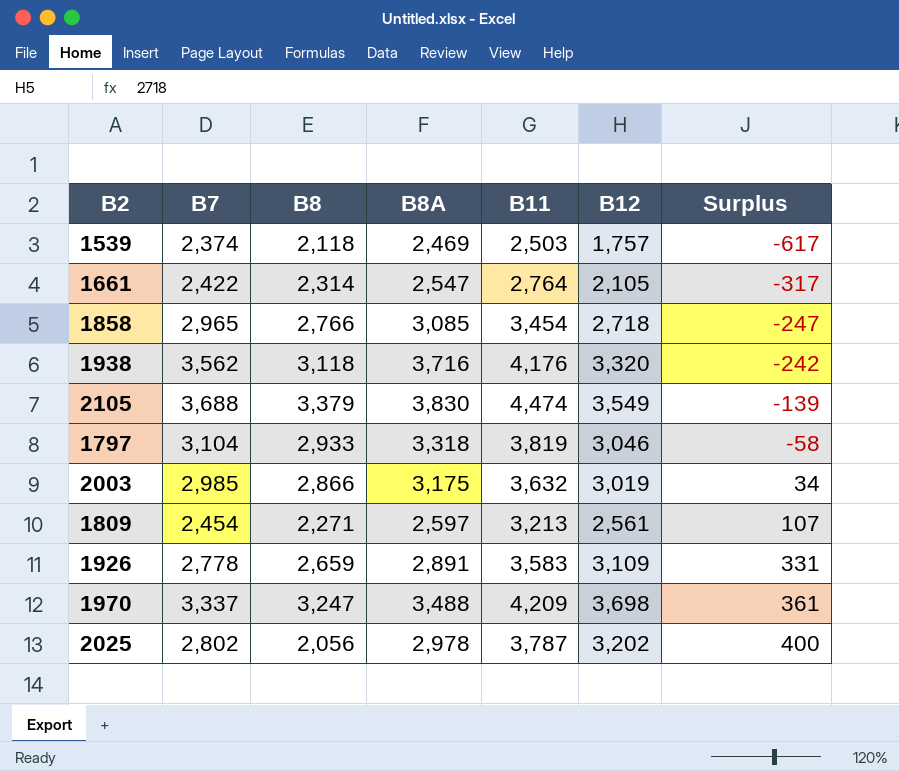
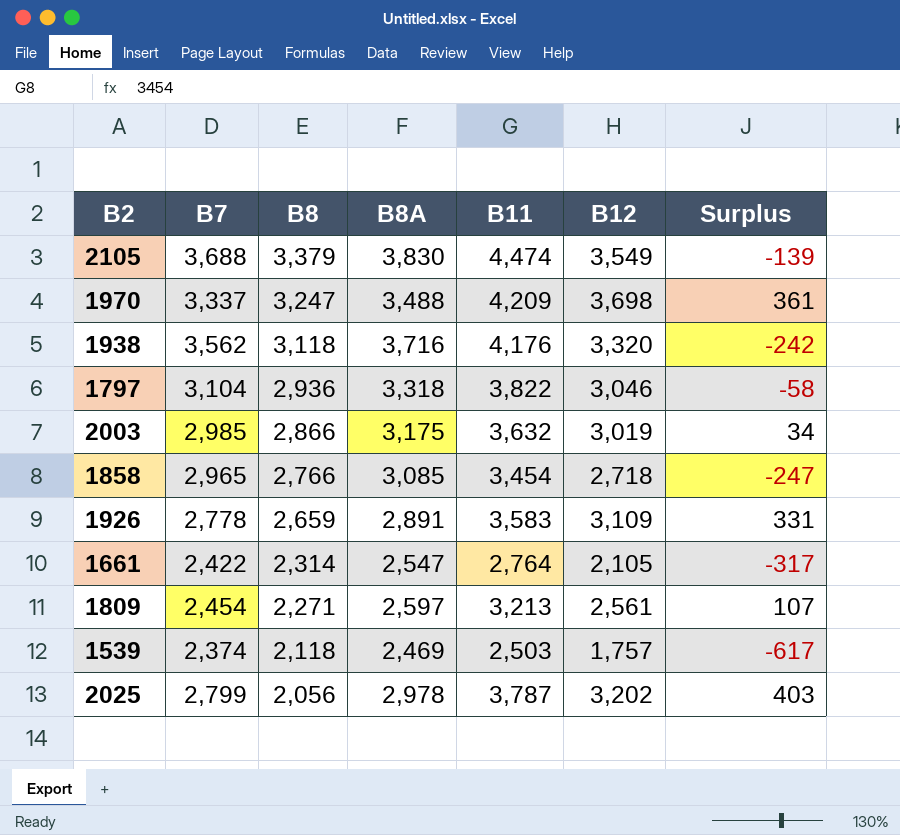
row order: Surplus ascending -> B8 descending
1797 | B8: 2,933 -> 2,936
1797 | B11: 3,819 -> 3,822
2025 | B7: 2,802 -> 2,799
2025 | Surplus: 400 -> 403

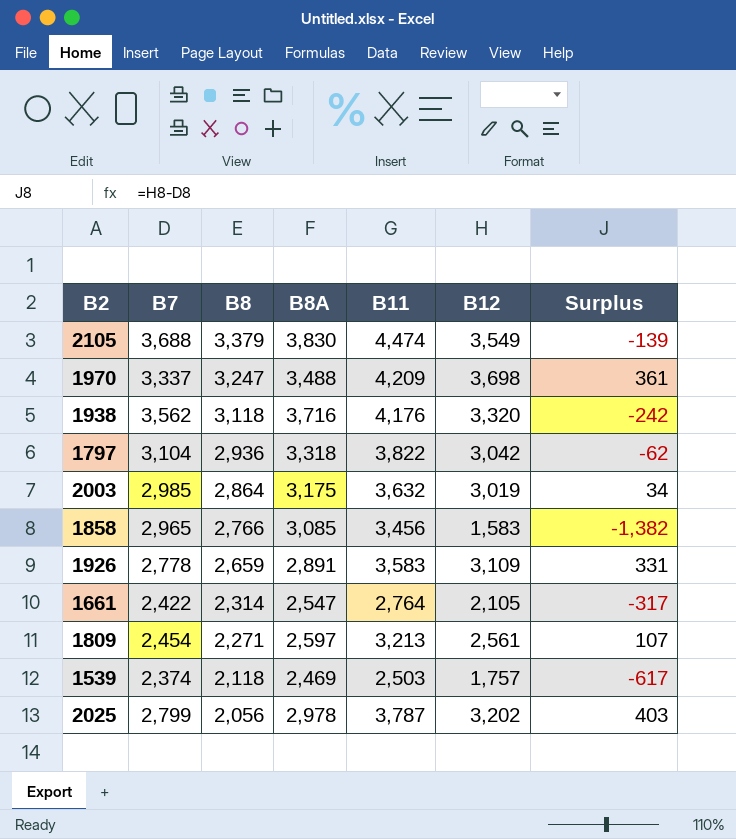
1797 | B12: 3,046 -> 3,042
1797 | Surplus: -58 -> -62
2003 | B8: 2,866 -> 2,864
1858 | B11: 3,454 -> 3,456
1858 | B12: 2,718 -> 1,583
1858 | Surplus: -247 -> -1,382

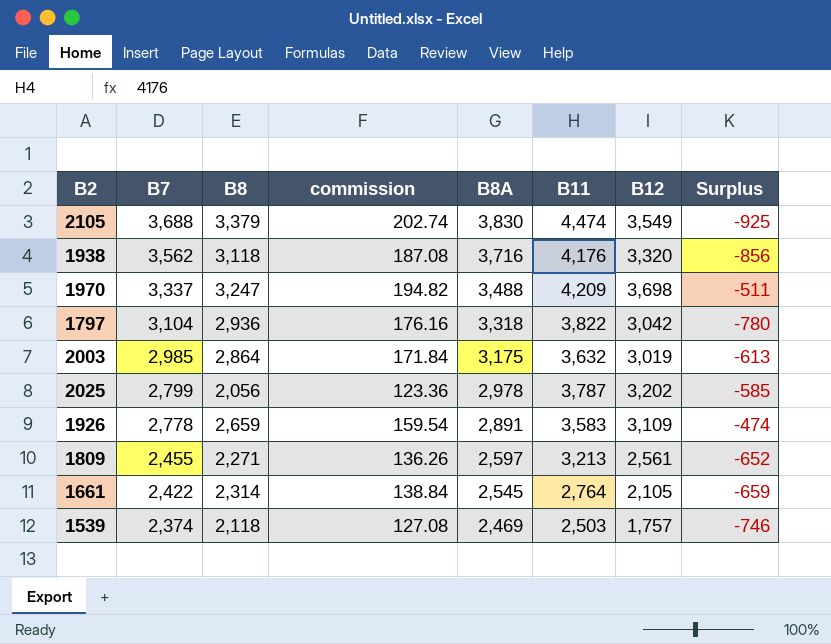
row order: B8 descending -> B7 descending
column commission | formula: none -> [B8] * 0.06
column Surplus | formula: [B12] - [B7] -> [B12] - [B11]
row 1858: 2,965 | 2,766 | 3,085 | 3,456 | 1,583 | -1,382 -> none
1809 | B7: 2,454 -> 2,455
1661 | B8A: 2,547 -> 2,545

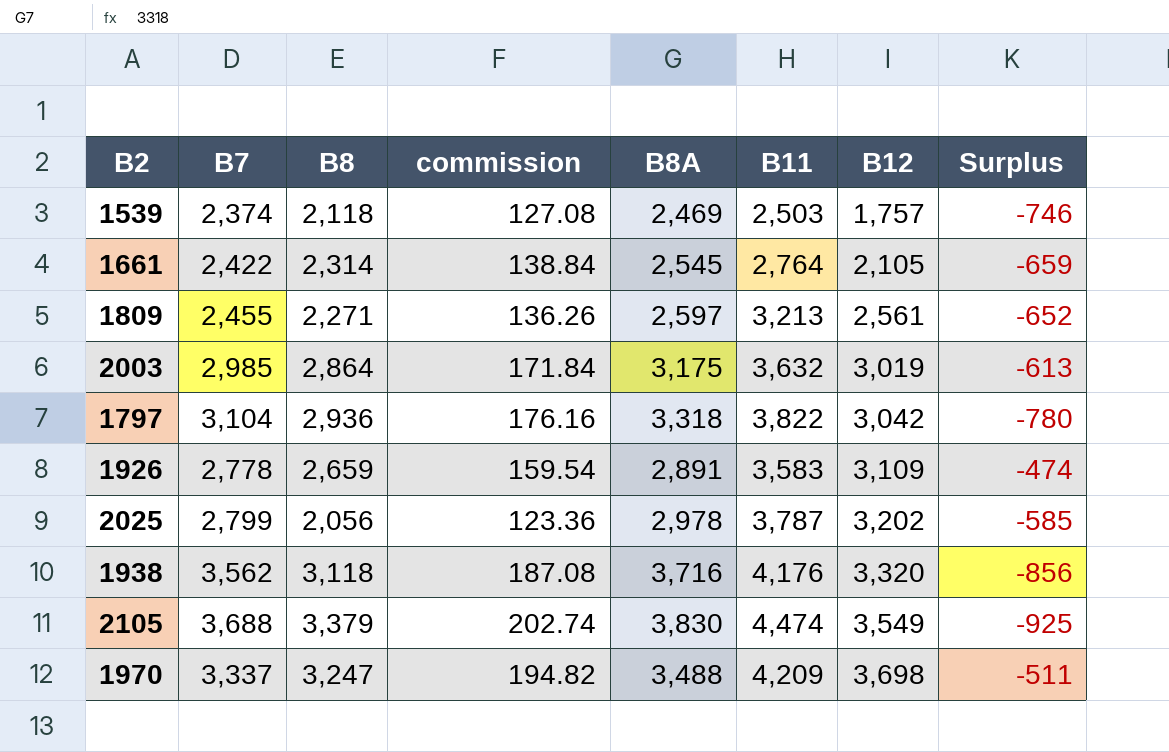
row order: B7 descending -> B12 ascending

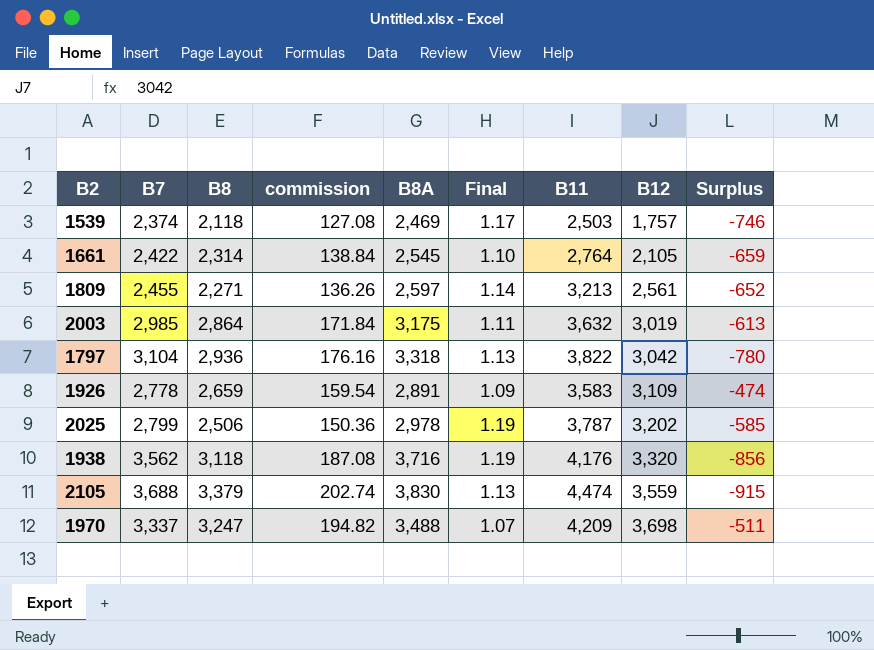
column Final | formula: none -> [B8A] / [B8]
2025 | B8: 2,056 -> 2,506
2025 | commission: 123.36 -> 150.36
2105 | B12: 3,549 -> 3,559
2105 | Surplus: -925 -> -915

